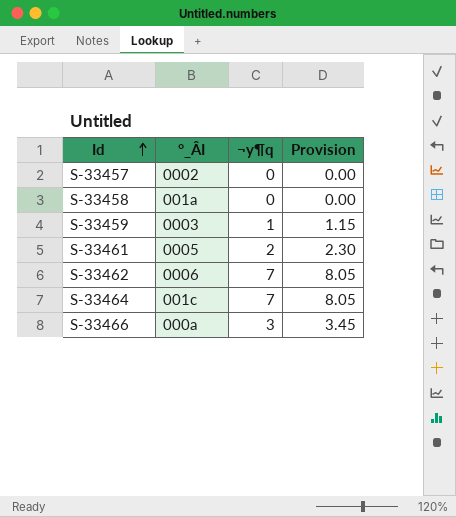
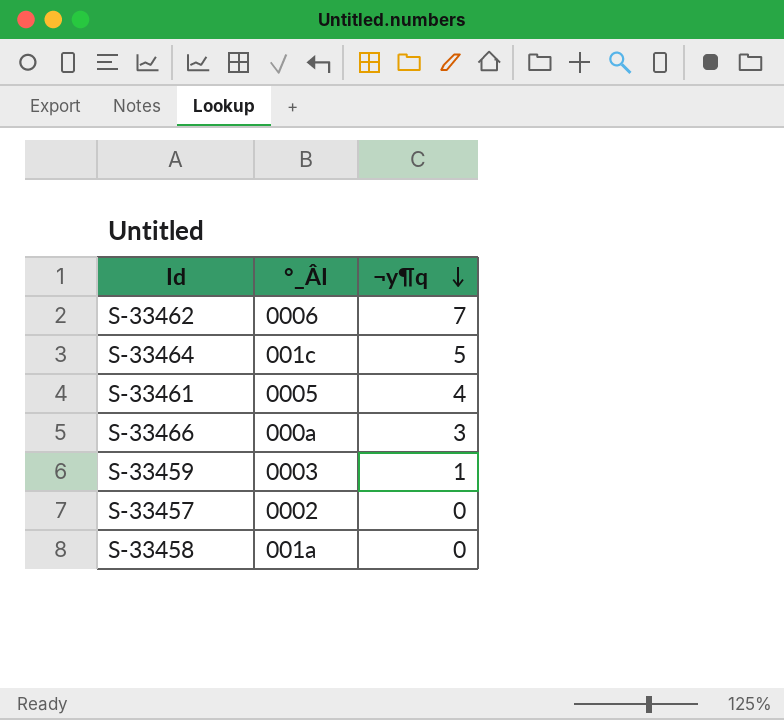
row order: Id ascending -> ¬y¶q descending
column Provision | formula: [¬y¶q] * 1.15 -> none
S-33464 | ¬y¶q: 7 -> 5
S-33461 | ¬y¶q: 2 -> 4

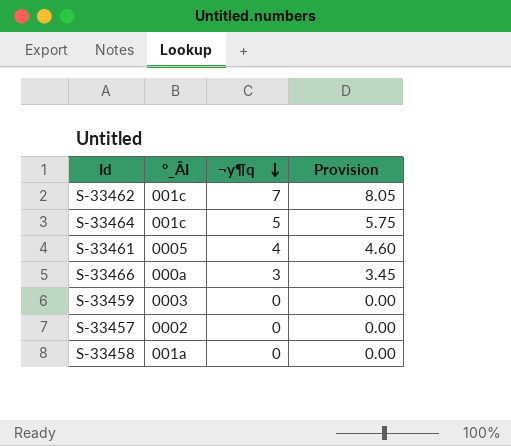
column Provision | formula: none -> [¬y¶q] * 1.15
S-33462 | °_ÂI: 0006 -> 001c
S-33459 | ¬y¶q: 1 -> 0

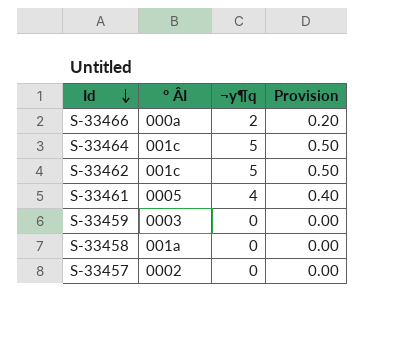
row order: ¬y¶q descending -> Id descending
column name: °_ÂI -> ° ÂI
column Provision | formula: [¬y¶q] * 1.15 -> [¬y¶q] * 0.1
S-33466 | ¬y¶q: 3 -> 2
S-33462 | ¬y¶q: 7 -> 5

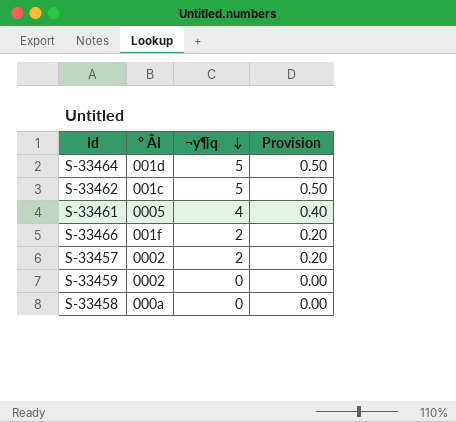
row order: Id descending -> ¬y¶q descending
S-33464 | ° ÂI: 001c -> 001d
S-33466 | ° ÂI: 000a -> 001f
S-33457 | ¬y¶q: 0 -> 2
S-33457 | Provision: 0.00 -> 0.20
S-33459 | ° ÂI: 0003 -> 0002
S-33458 | ° ÂI: 001a -> 000a

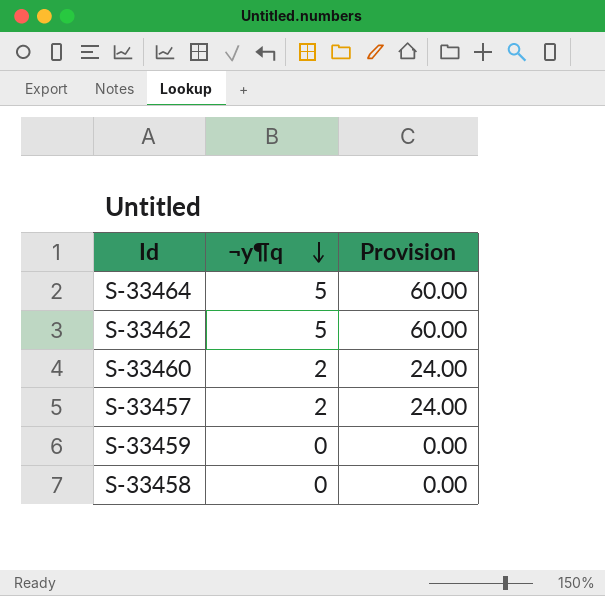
column ° ÂI | position: 2 -> none
column Provision | formula: [¬y¶q] * 0.1 -> [¬y¶q] * 12
row S-33461: 0005 | 4 | 0.40 -> none
row S-33466: 001f | 2 | 0.20 -> none
row S-33460: none -> 2 | 24.00

